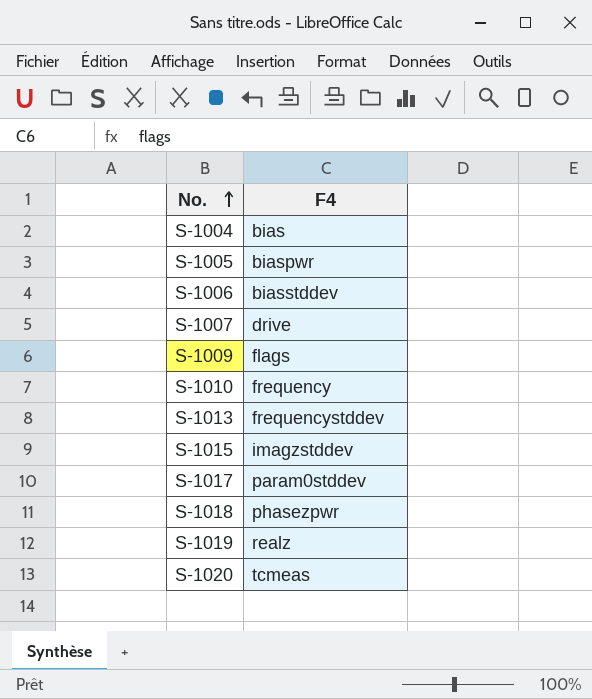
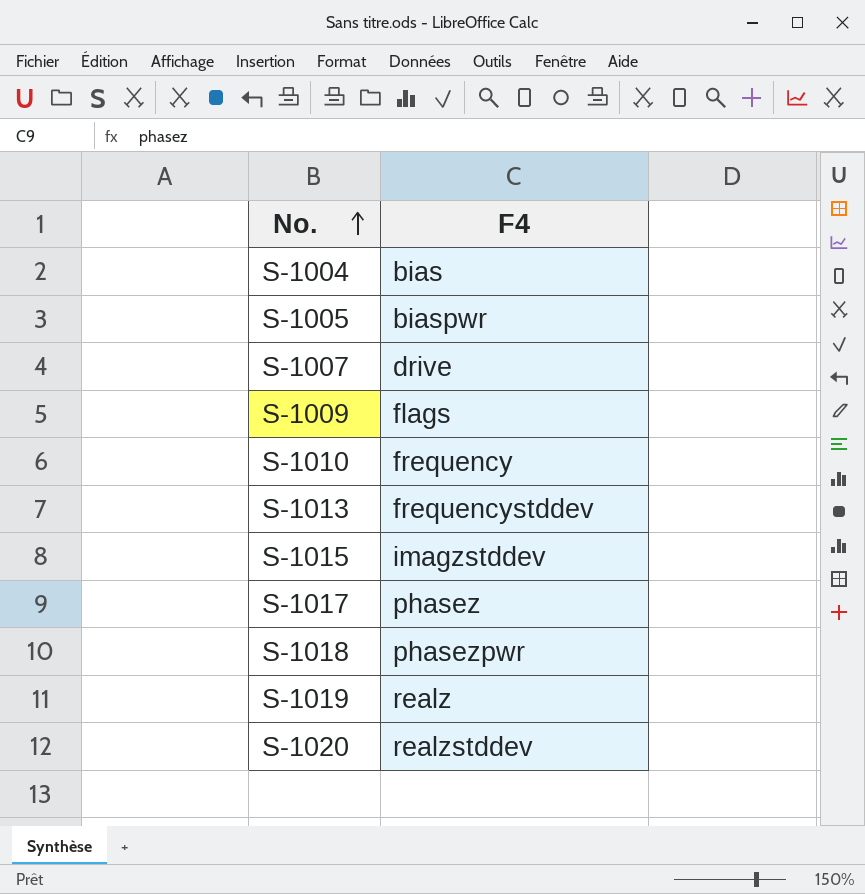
row S-1006: biasstddev -> none
S-1017 | F4: param0stddev -> phasez
S-1020 | F4: tcmeas -> realzstddev

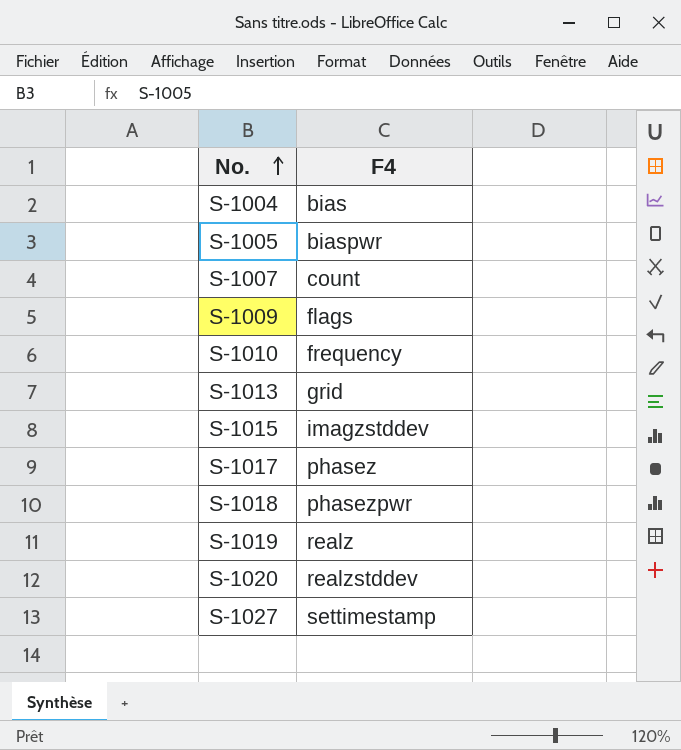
S-1007 | F4: drive -> count
S-1013 | F4: frequencystddev -> grid
row S-1027: none -> settimestamp

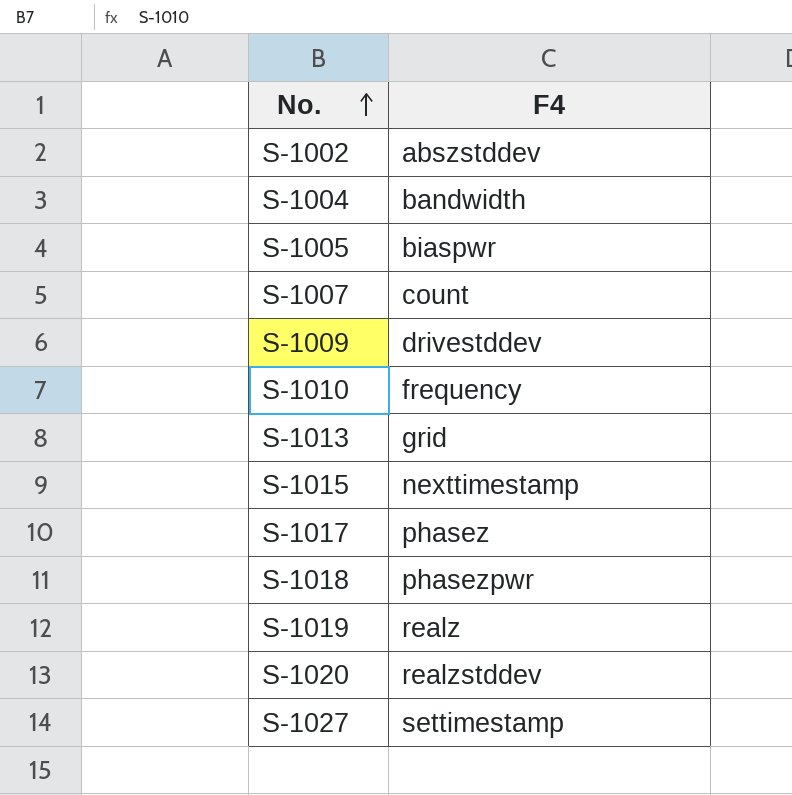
row S-1002: none -> abszstddev
S-1004 | F4: bias -> bandwidth
S-1009 | F4: flags -> drivestddev
S-1015 | F4: imagzstddev -> nexttimestamp

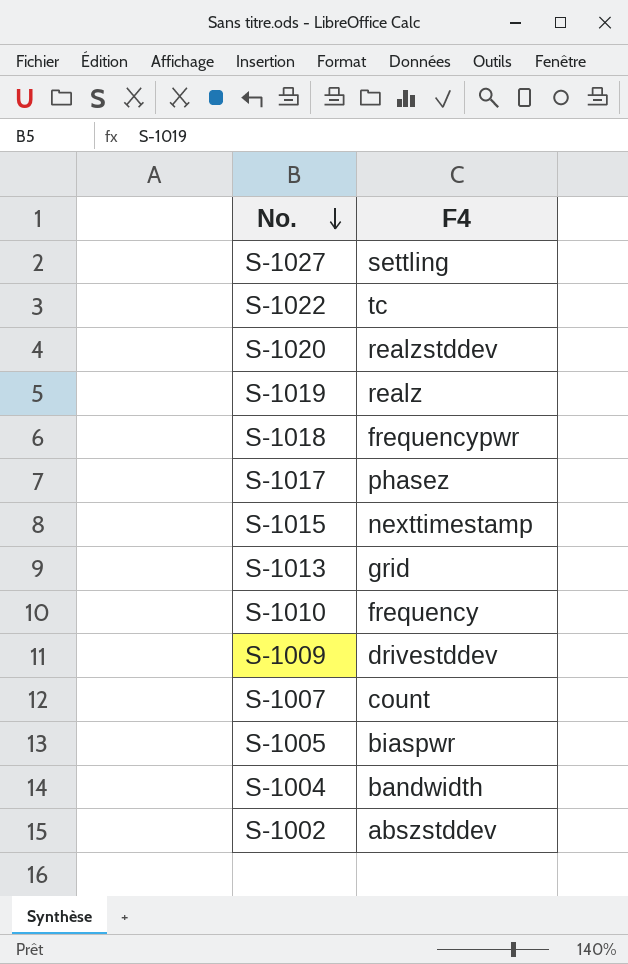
row order: No. ascending -> No. descending
S-1027 | F4: settimestamp -> settling
row S-1022: none -> tc
S-1018 | F4: phasezpwr -> frequencypwr

